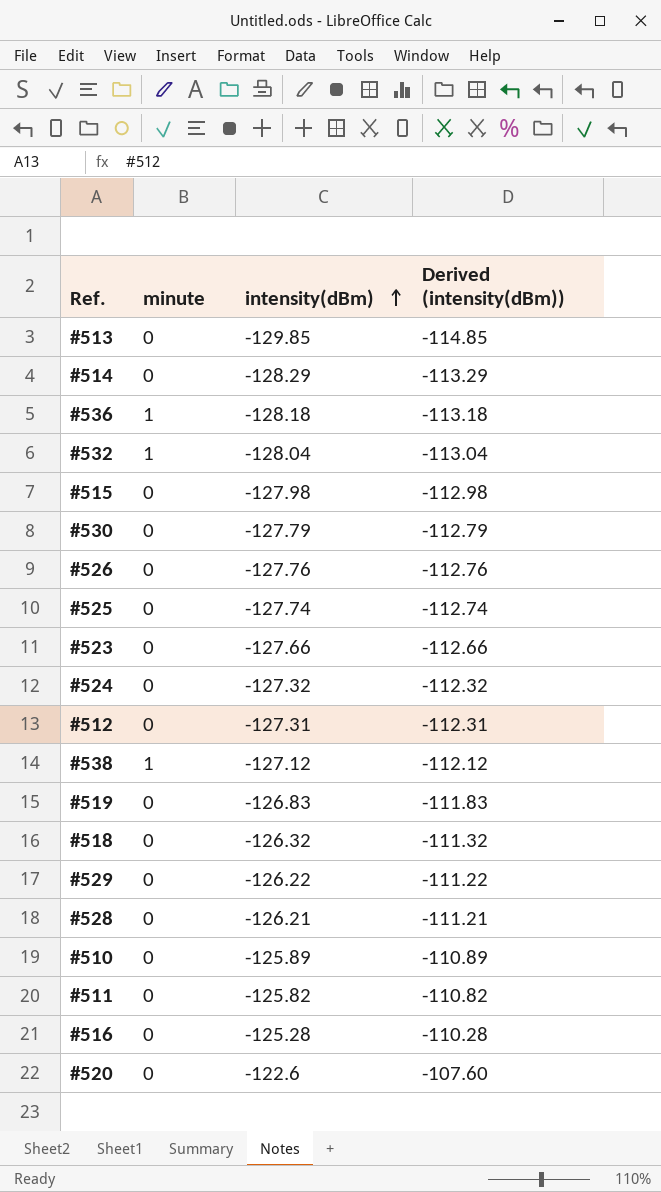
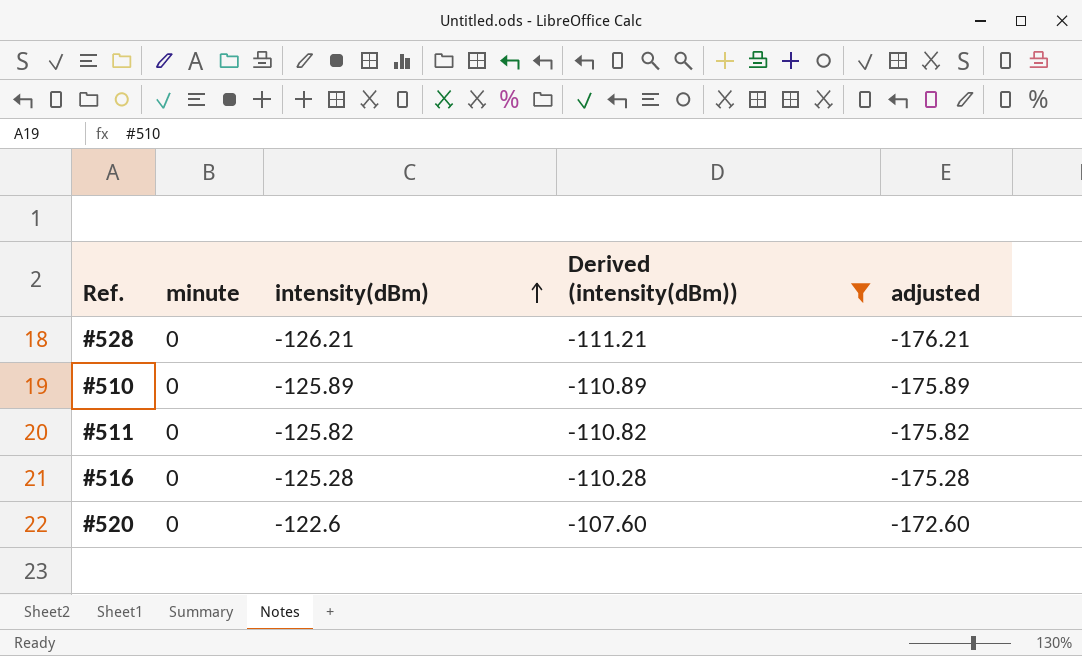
filter: none -> Derived (intensity(dBm)) >= -111.21
column adjusted | formula: none -> [intensity(dBm)] - 50

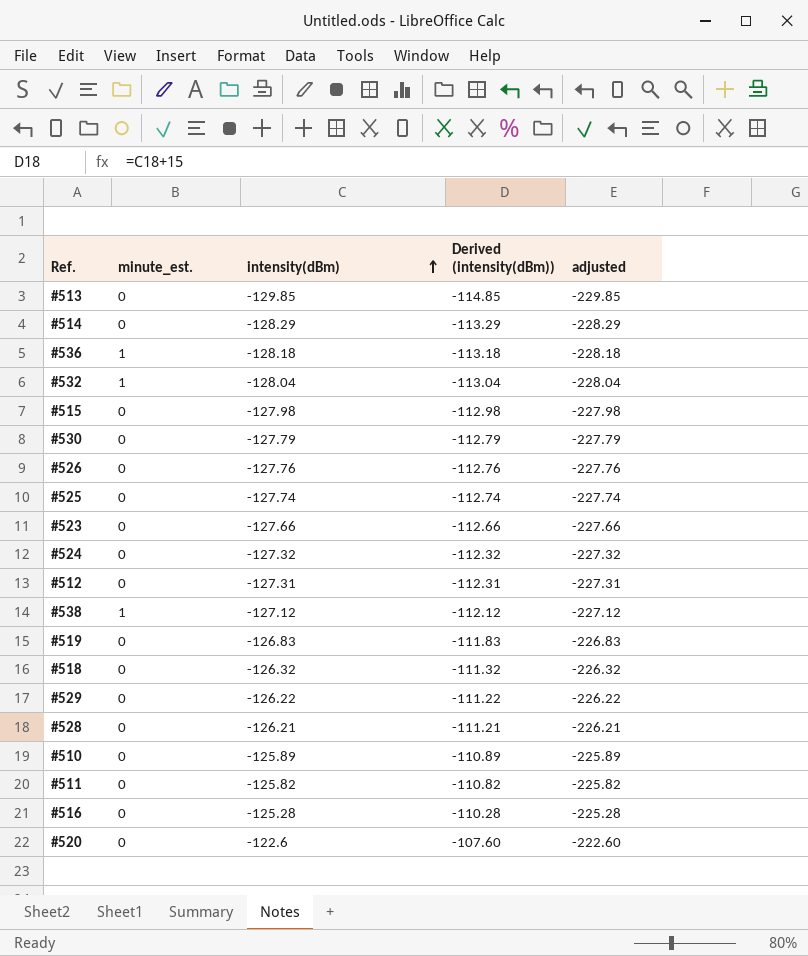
filter: Derived (intensity(dBm)) >= -111.21 -> none
column name: minute -> minute_est.
column adjusted | formula: [intensity(dBm)] - 50 -> [intensity(dBm)] - 100

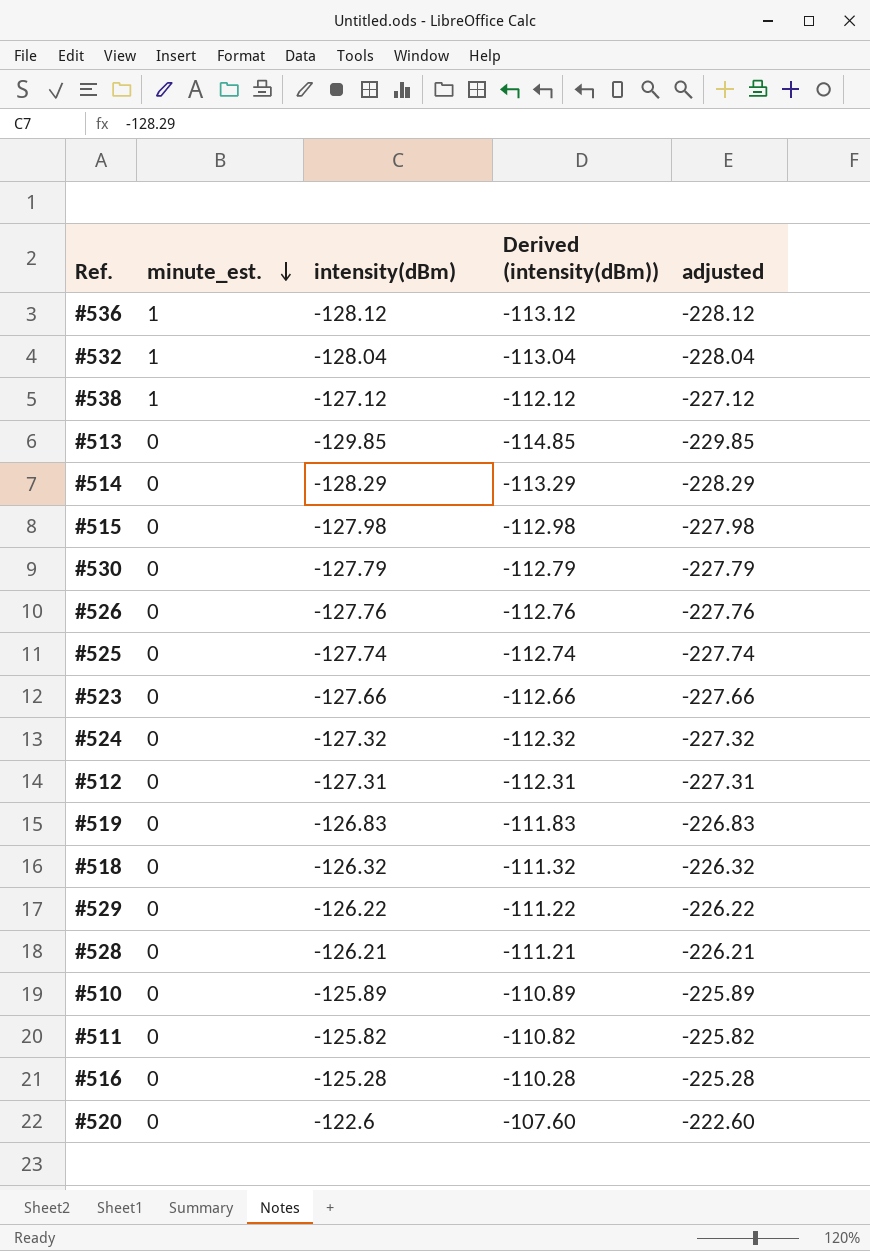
row order: intensity(dBm) ascending -> minute_est. descending
#536 | intensity(dBm): -128.18 -> -128.12
#536 | Derived (intensity(dBm)): -113.18 -> -113.12
#536 | adjusted: -228.18 -> -228.12

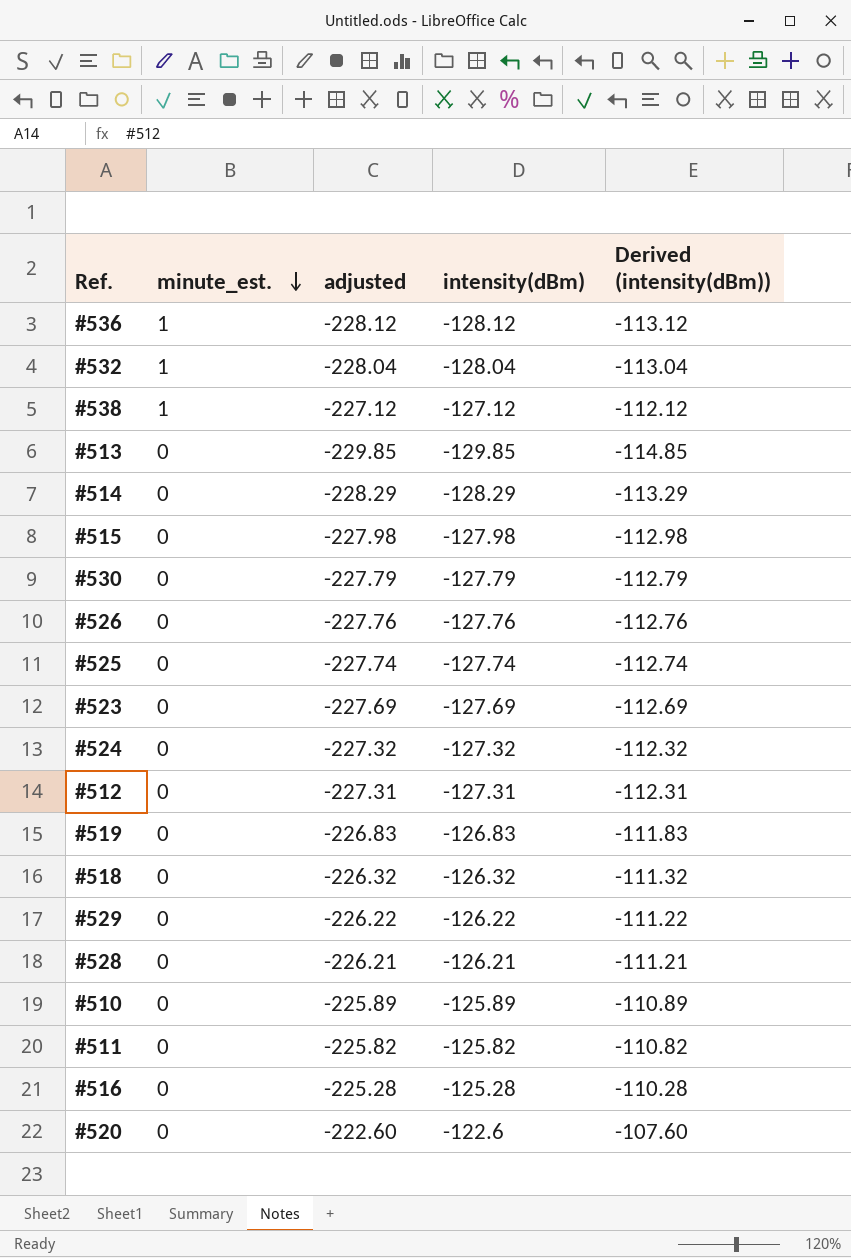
column adjusted | position: 5 -> 3
#523 | adjusted: -227.66 -> -227.69
#523 | intensity(dBm): -127.66 -> -127.69
#523 | Derived (intensity(dBm)): -112.66 -> -112.69

